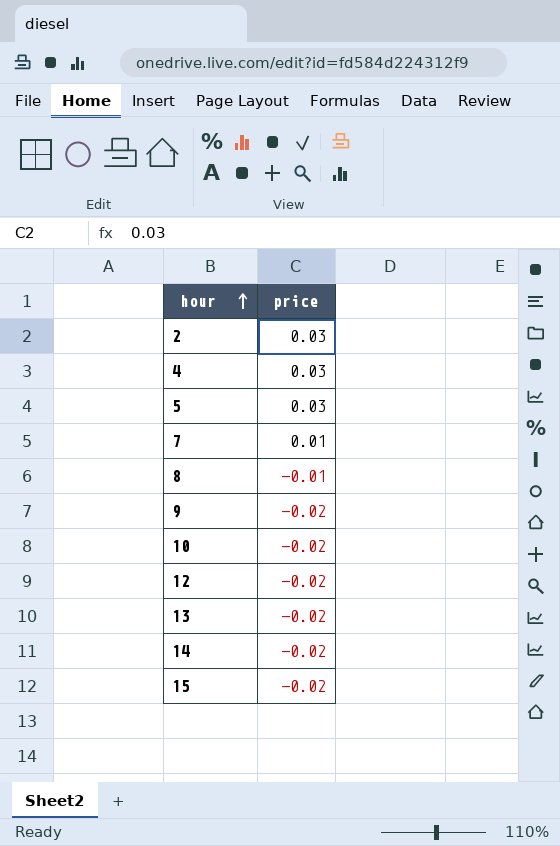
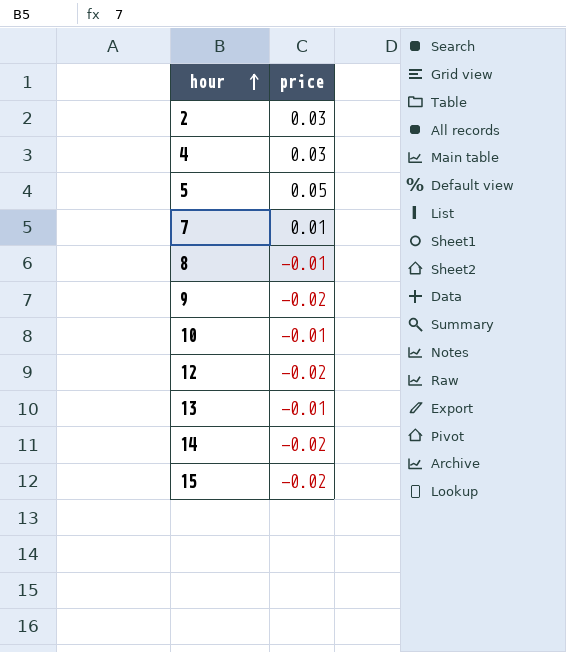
5 | price: 0.03 -> 0.05
10 | price: -0.02 -> -0.01
13 | price: -0.02 -> -0.01

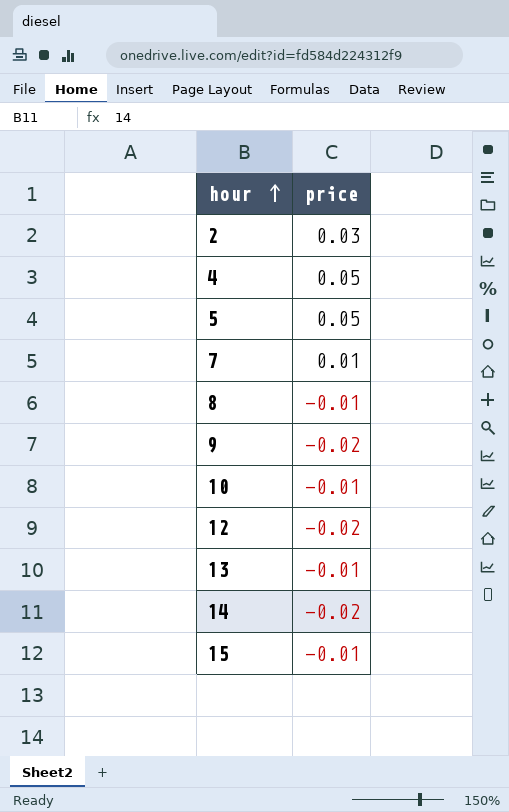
4 | price: 0.03 -> 0.05
15 | price: -0.02 -> -0.01

